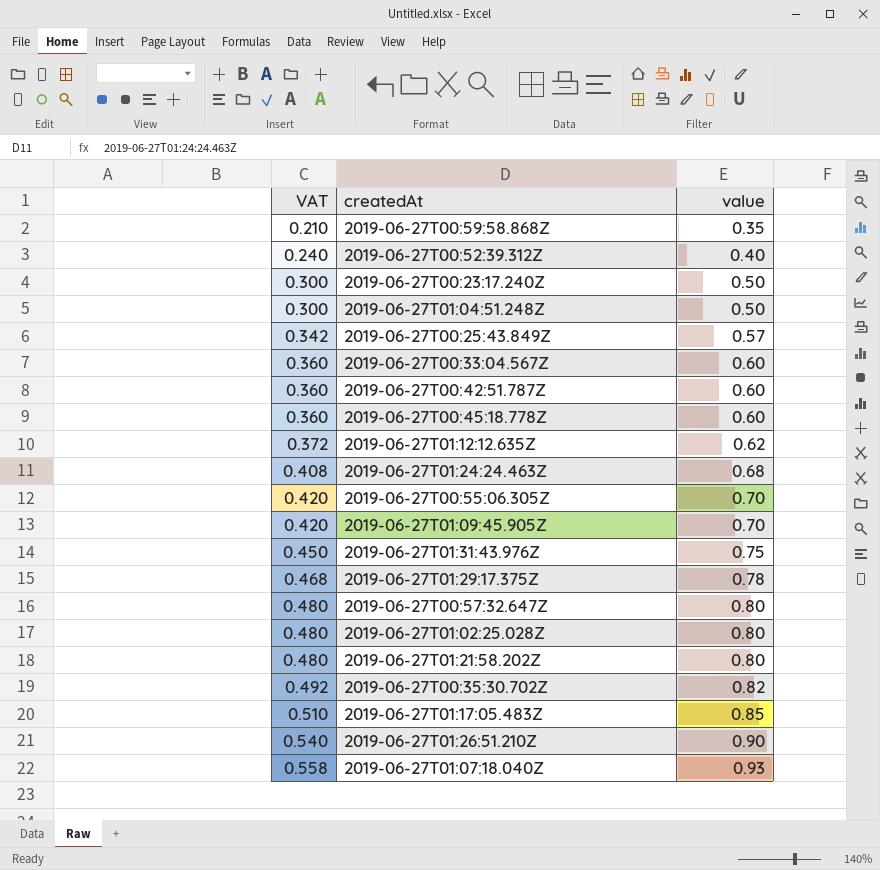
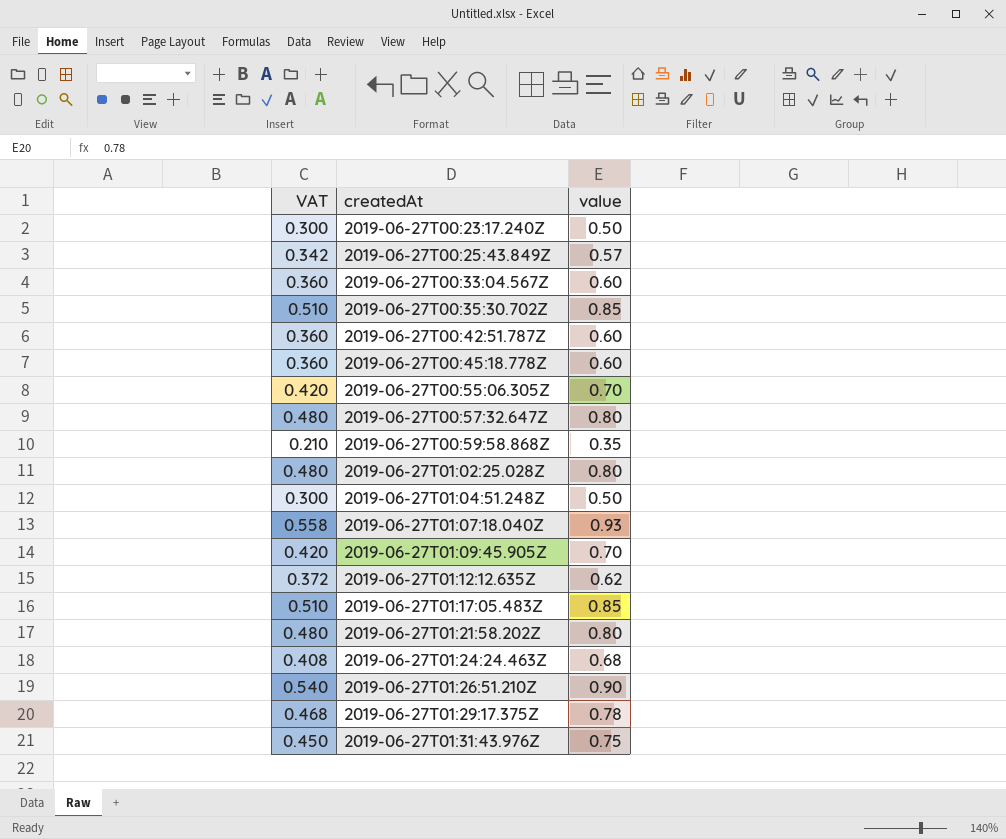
row order: VAT ascending -> createdAt ascending
row 2019-06-27T00:52:39.312Z: 0.240 | 0.40 -> none
2019-06-27T00:35:30.702Z | VAT: 0.492 -> 0.510
2019-06-27T00:35:30.702Z | value: 0.82 -> 0.85

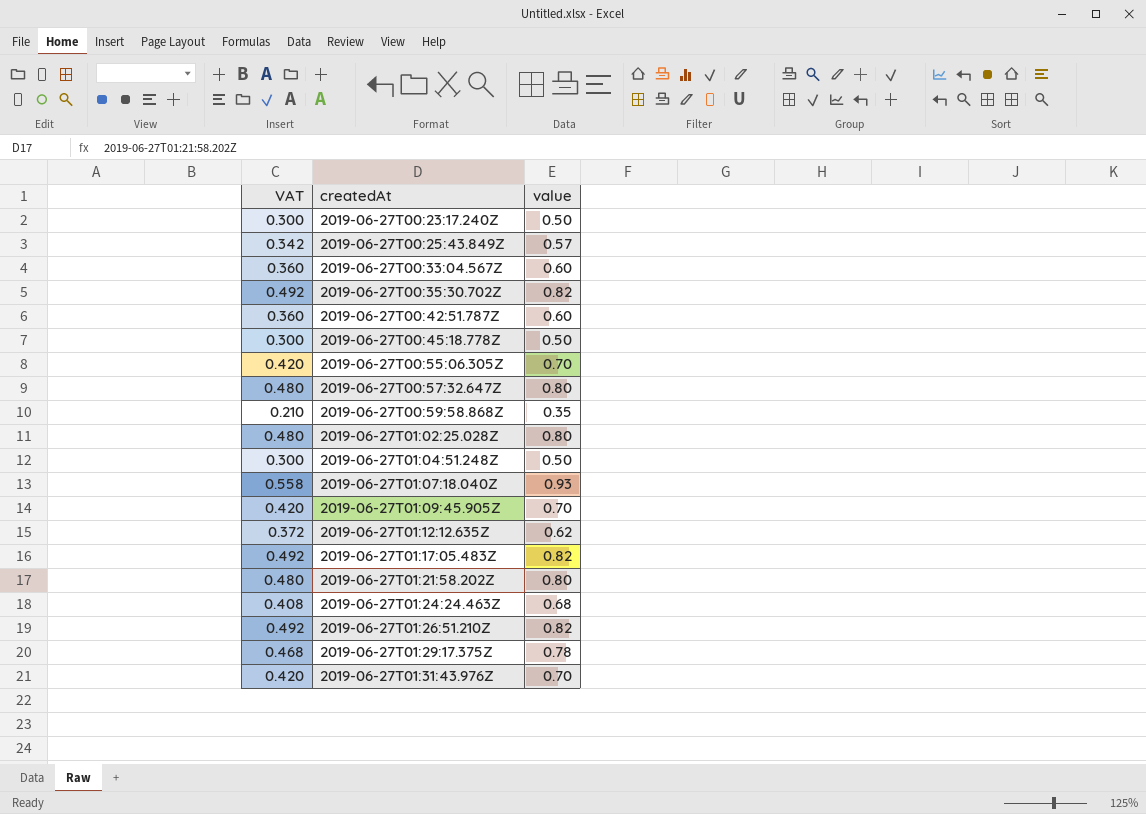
2019-06-27T00:35:30.702Z | VAT: 0.510 -> 0.492
2019-06-27T00:35:30.702Z | value: 0.85 -> 0.82
2019-06-27T00:45:18.778Z | VAT: 0.360 -> 0.300
2019-06-27T00:45:18.778Z | value: 0.60 -> 0.50
2019-06-27T01:17:05.483Z | VAT: 0.510 -> 0.492
2019-06-27T01:17:05.483Z | value: 0.85 -> 0.82
2019-06-27T01:26:51.210Z | VAT: 0.540 -> 0.492
2019-06-27T01:26:51.210Z | value: 0.90 -> 0.82
2019-06-27T01:31:43.976Z | VAT: 0.450 -> 0.420
2019-06-27T01:31:43.976Z | value: 0.75 -> 0.70

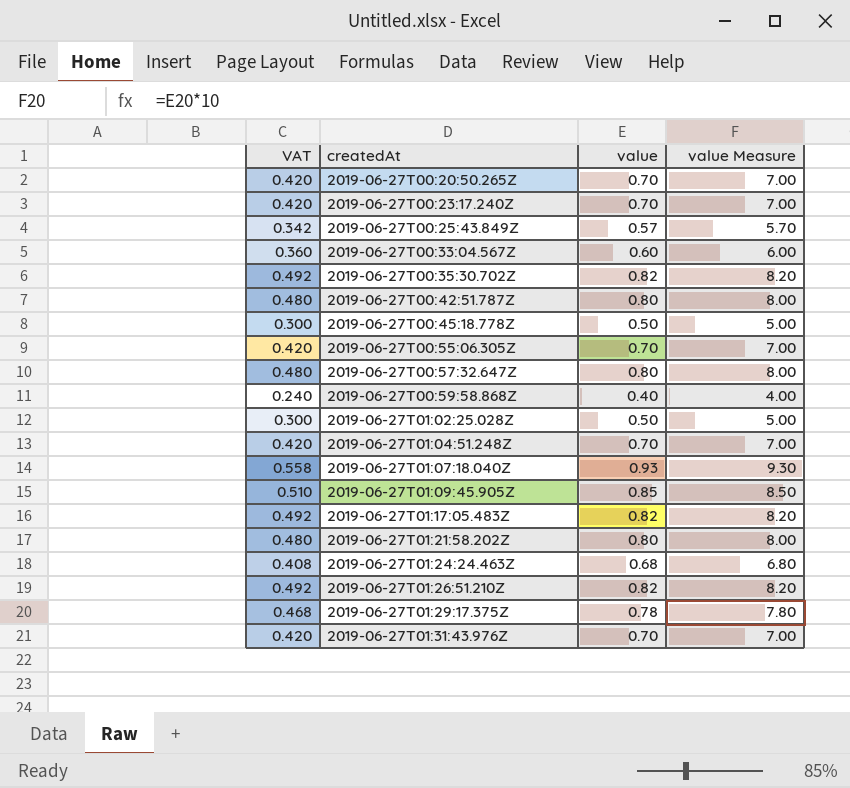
column value Measure | formula: none -> [value] * 10
row 2019-06-27T01:12:12.635Z: 0.372 | 0.62 -> none
row 2019-06-27T00:20:50.265Z: none -> 0.420 | 0.70 | 7.00
2019-06-27T00:23:17.240Z | VAT: 0.300 -> 0.420
2019-06-27T00:23:17.240Z | value: 0.50 -> 0.70
2019-06-27T00:42:51.787Z | VAT: 0.360 -> 0.480
2019-06-27T00:42:51.787Z | value: 0.60 -> 0.80
2019-06-27T00:59:58.868Z | VAT: 0.210 -> 0.240
2019-06-27T00:59:58.868Z | value: 0.35 -> 0.40
2019-06-27T01:02:25.028Z | VAT: 0.480 -> 0.300
2019-06-27T01:02:25.028Z | value: 0.80 -> 0.50
2019-06-27T01:04:51.248Z | VAT: 0.300 -> 0.420
2019-06-27T01:04:51.248Z | value: 0.50 -> 0.70
2019-06-27T01:09:45.905Z | VAT: 0.420 -> 0.510
2019-06-27T01:09:45.905Z | value: 0.70 -> 0.85

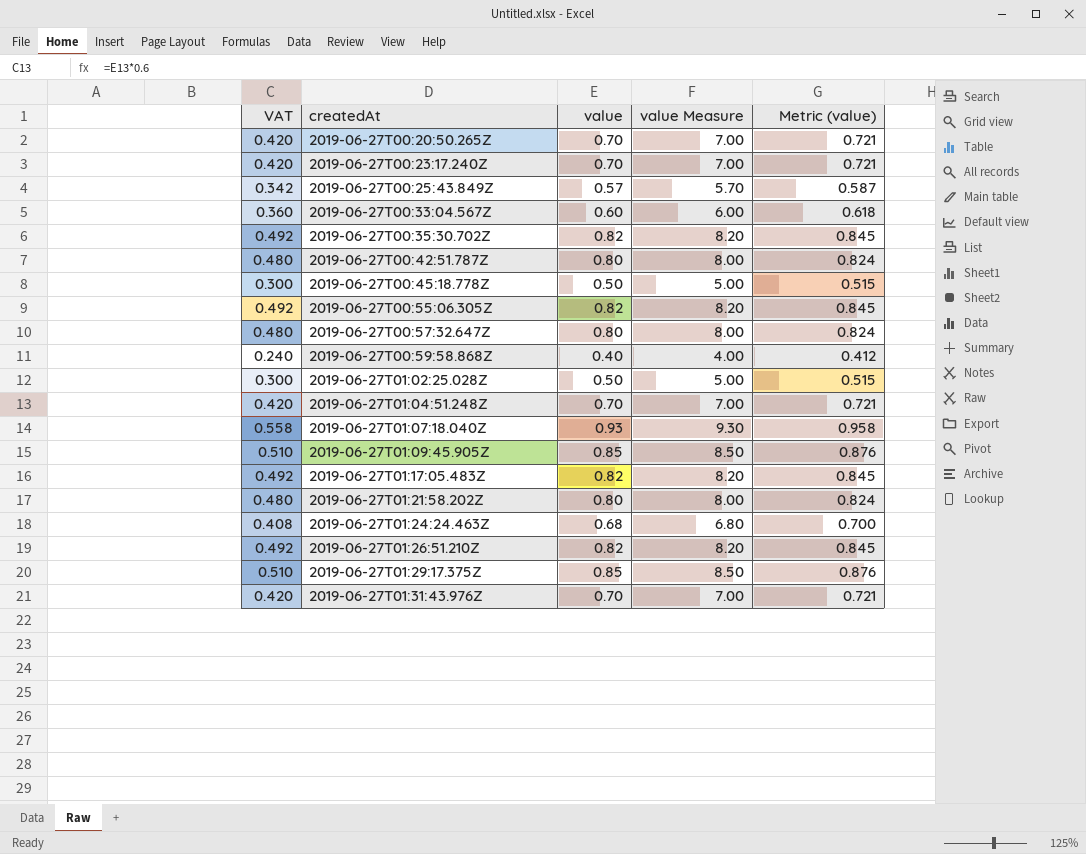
column Metric (value) | formula: none -> [value] * 1.03
2019-06-27T00:55:06.305Z | VAT: 0.420 -> 0.492
2019-06-27T00:55:06.305Z | value: 0.70 -> 0.82
2019-06-27T00:55:06.305Z | value Measure: 7.00 -> 8.20
2019-06-27T01:29:17.375Z | VAT: 0.468 -> 0.510
2019-06-27T01:29:17.375Z | value: 0.78 -> 0.85
2019-06-27T01:29:17.375Z | value Measure: 7.80 -> 8.50

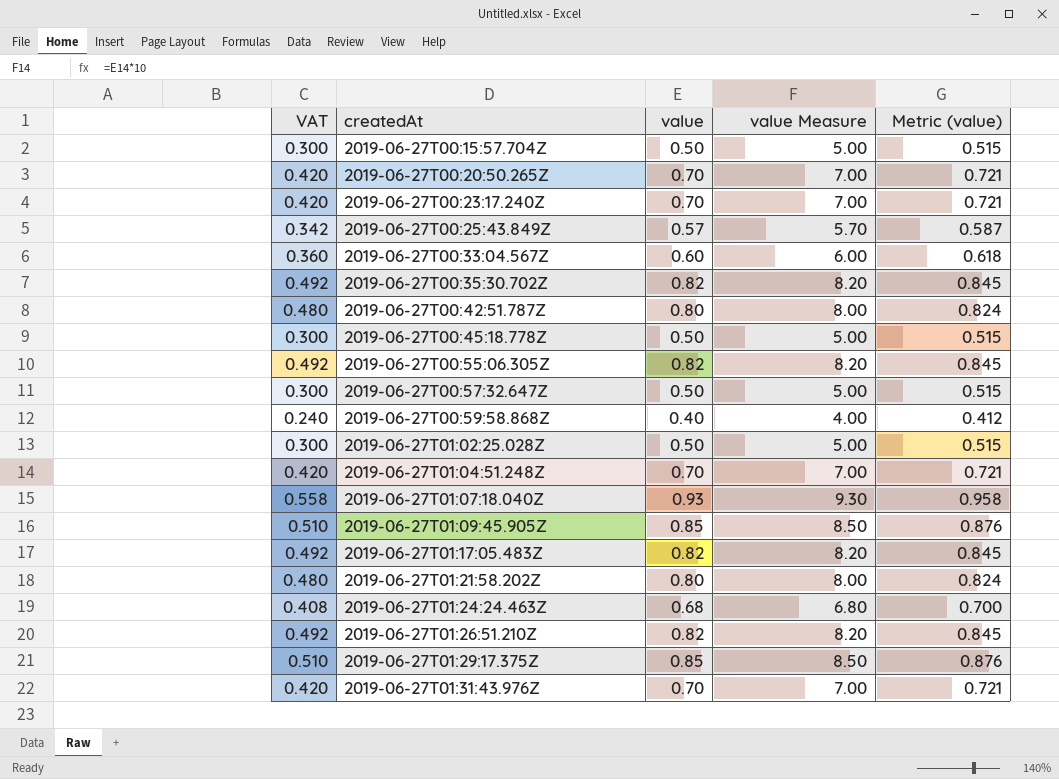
row 2019-06-27T00:15:57.704Z: none -> 0.300 | 0.50 | 5.00 | 0.515
2019-06-27T00:57:32.647Z | VAT: 0.480 -> 0.300
2019-06-27T00:57:32.647Z | value: 0.80 -> 0.50
2019-06-27T00:57:32.647Z | value Measure: 8.00 -> 5.00
2019-06-27T00:57:32.647Z | Metric (value): 0.824 -> 0.515

